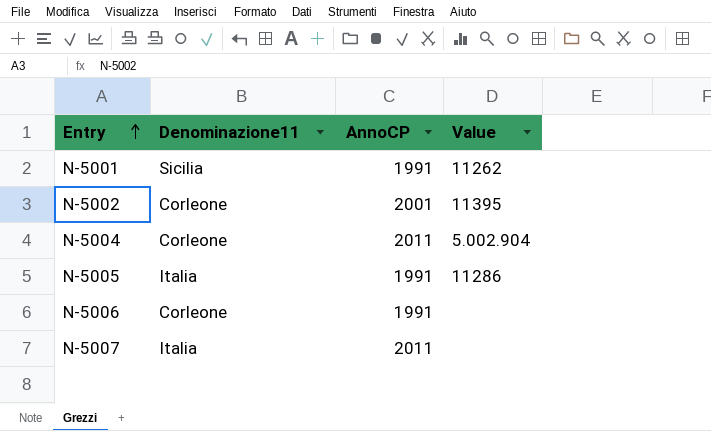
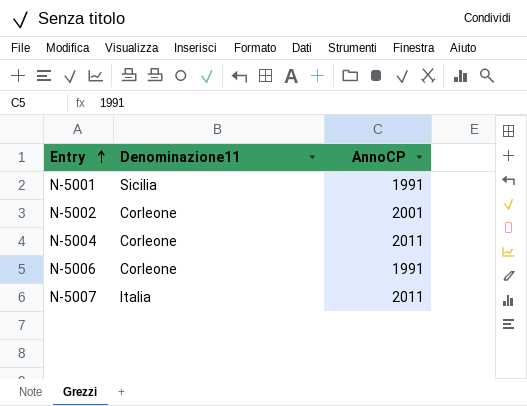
column Value | position: 4 -> none
row N-5005: Italia | 1991 | 11286 -> none

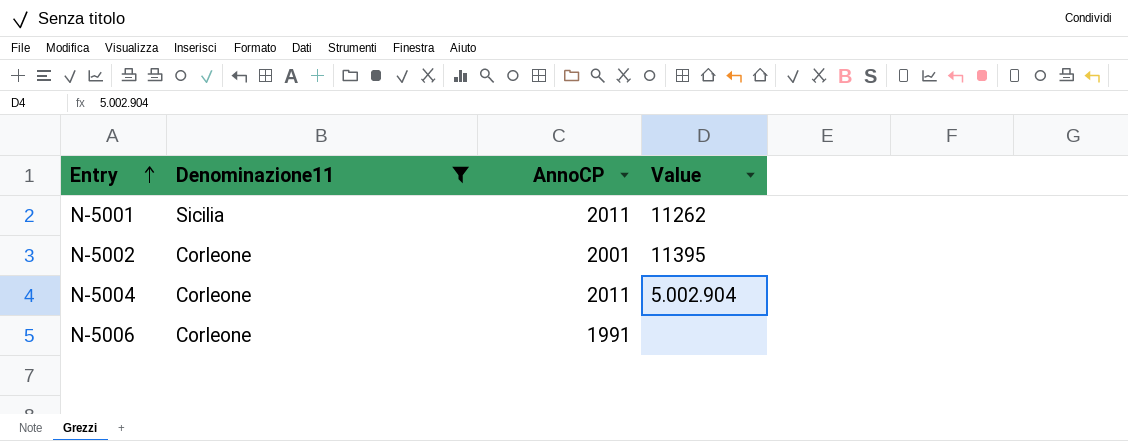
filter: none -> Denominazione11 != Italia
column Value | position: none -> 4
N-5001 | AnnoCP: 1991 -> 2011

